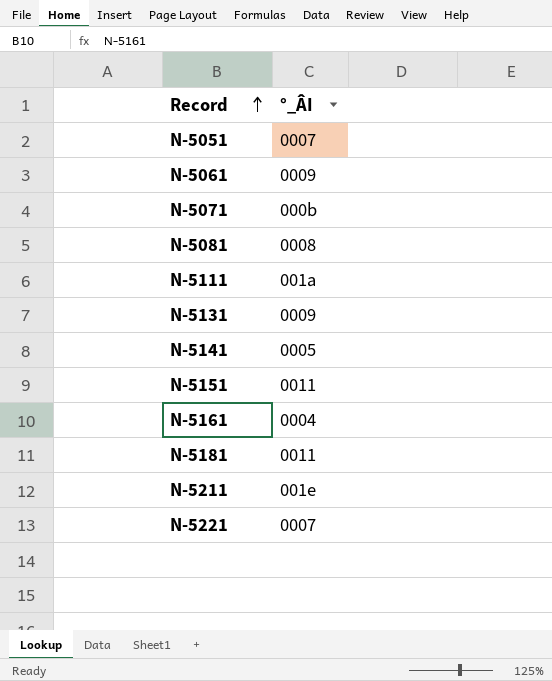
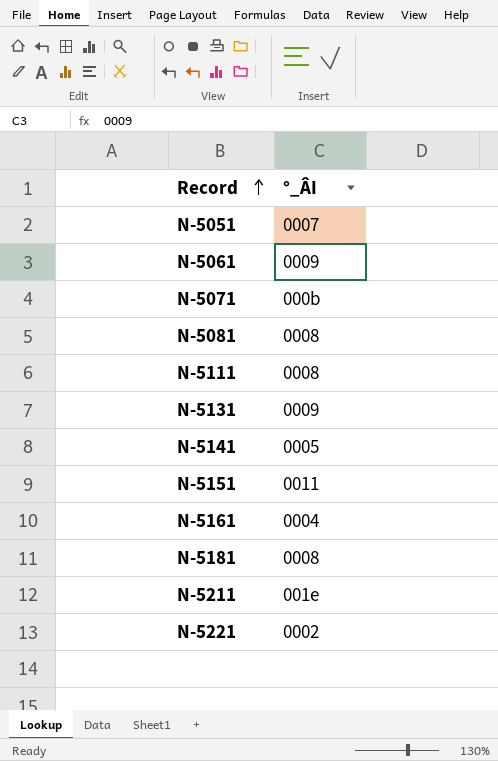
N-5111 | °_ÂI: 001a -> 0008
N-5181 | °_ÂI: 0011 -> 0008
N-5221 | °_ÂI: 0007 -> 0002

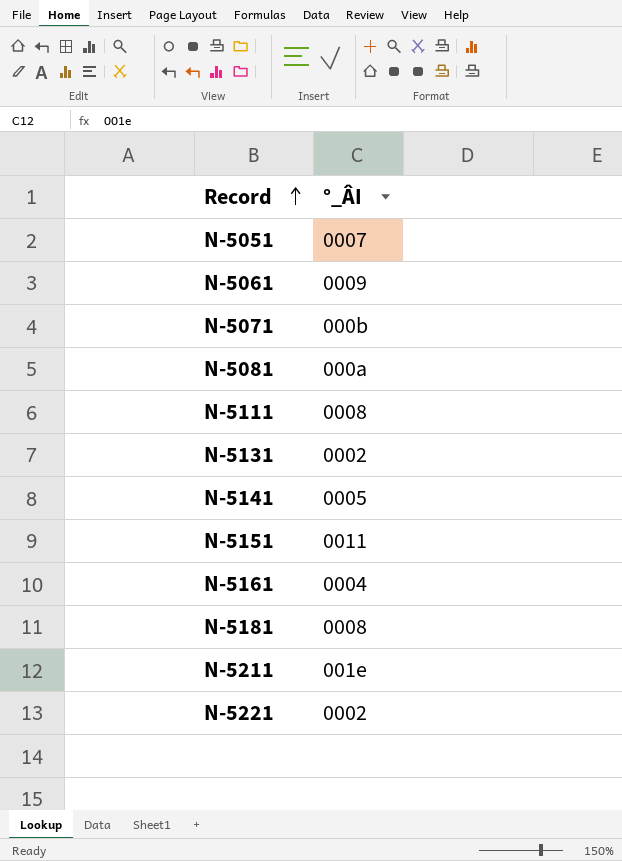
N-5081 | °_ÂI: 0008 -> 000a
N-5131 | °_ÂI: 0009 -> 0002

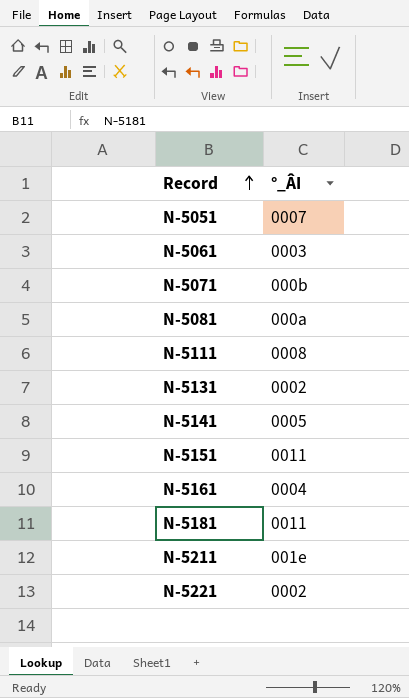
N-5061 | °_ÂI: 0009 -> 0003
N-5181 | °_ÂI: 0008 -> 0011

